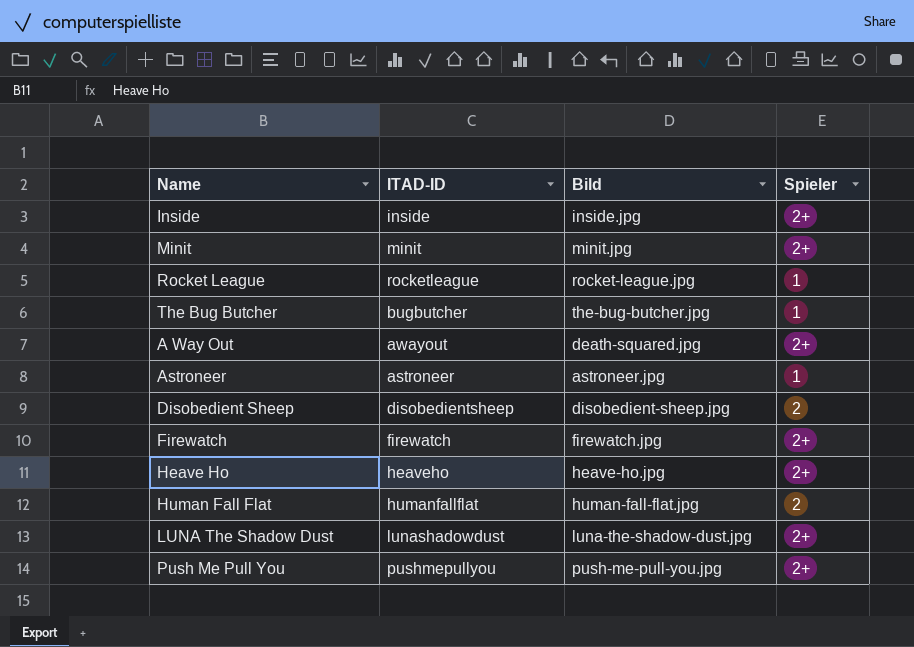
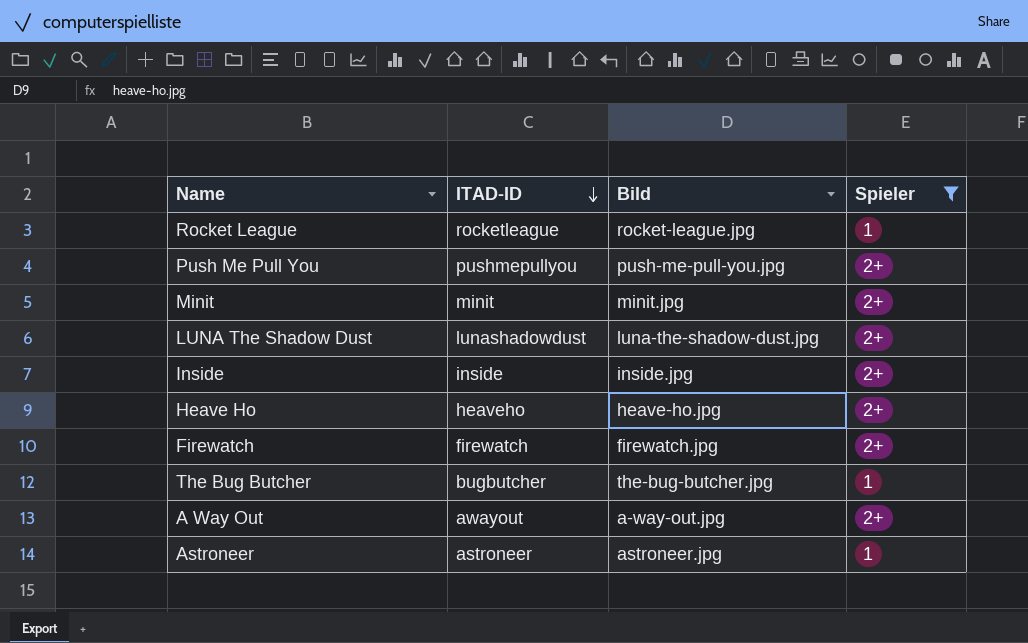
filter: none -> Spieler != 2
row order: none -> ITAD-ID descending
A Way Out | Bild: death-squared.jpg -> a-way-out.jpg

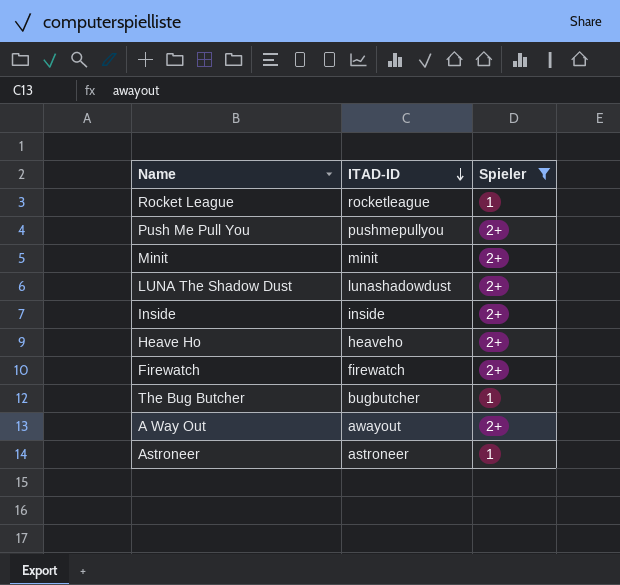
column Bild | position: 3 -> none

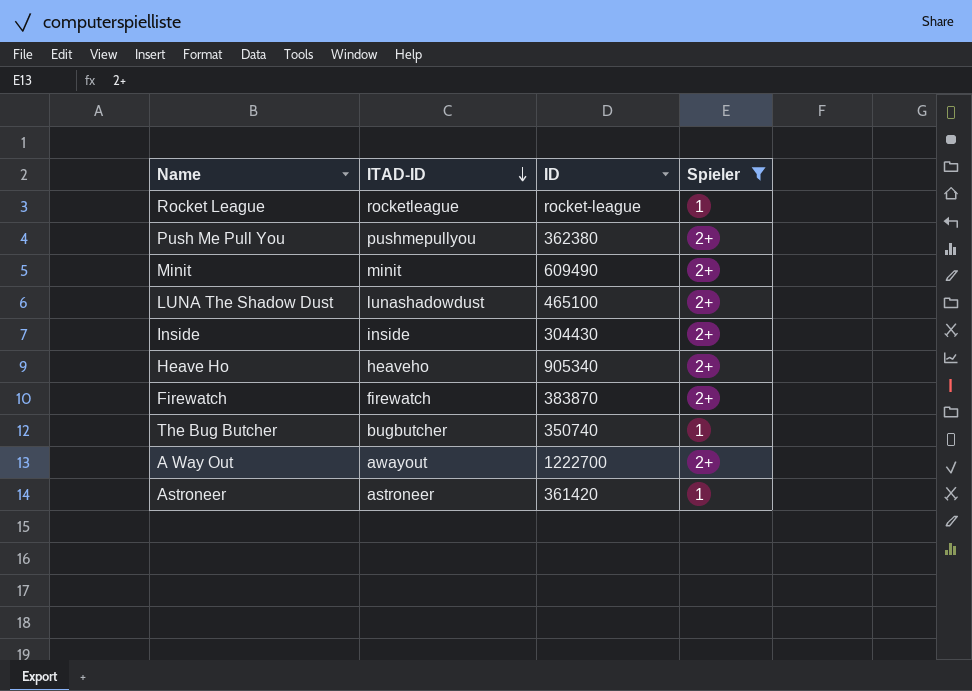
column ID | position: none -> 3

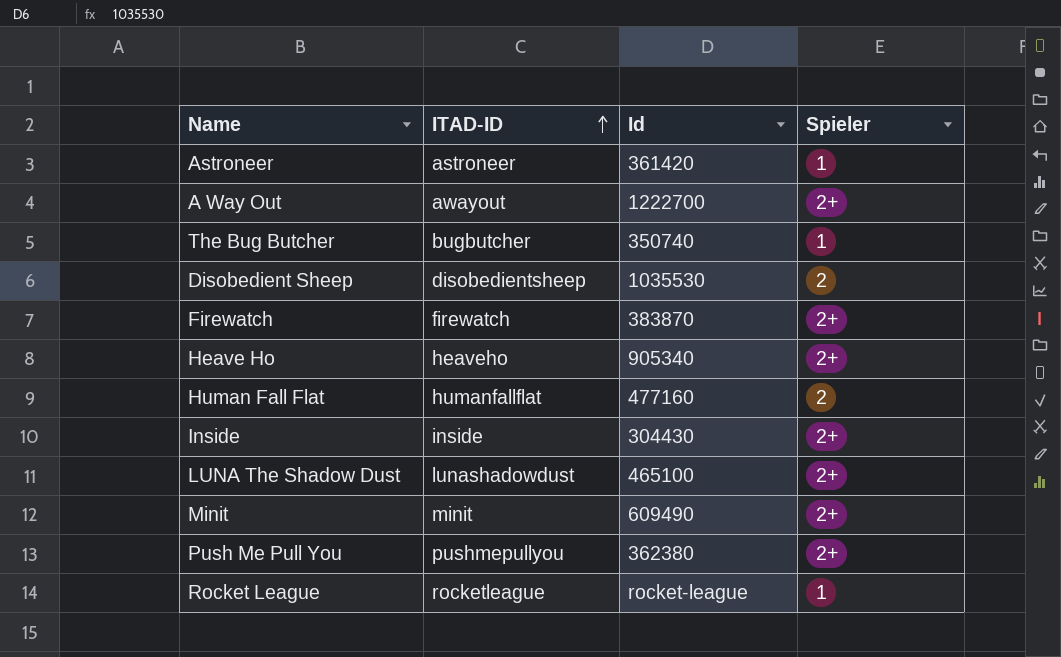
filter: Spieler != 2 -> none
row order: ITAD-ID descending -> ITAD-ID ascending
column name: ID -> Id

